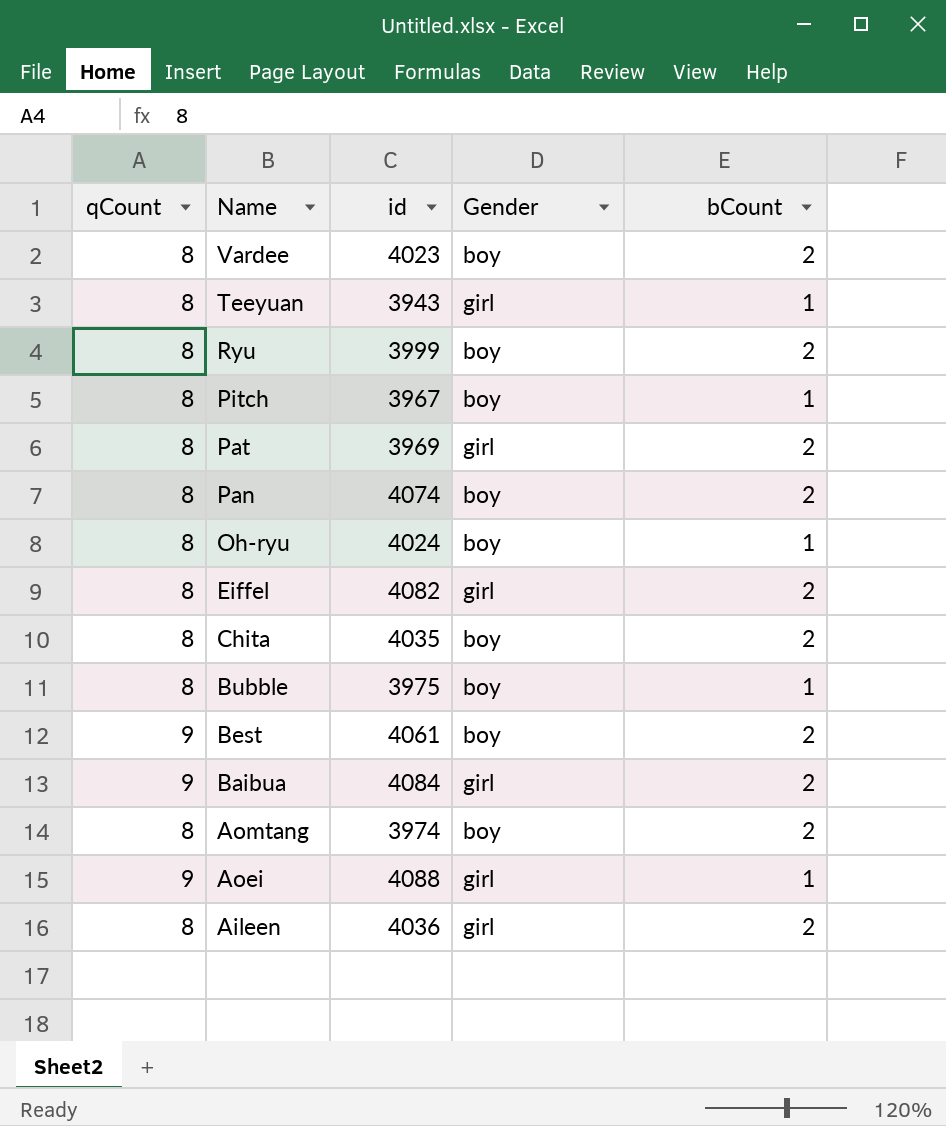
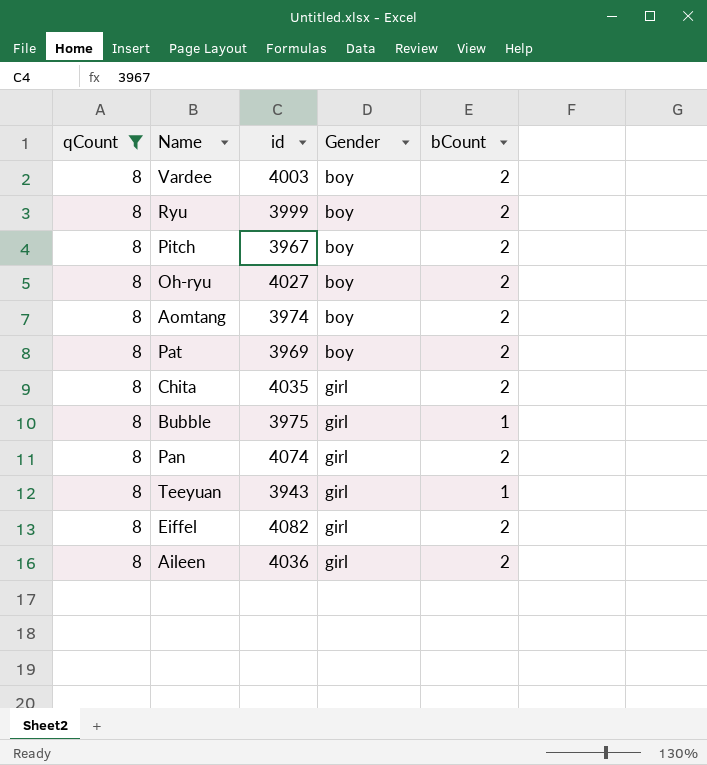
filter: none -> qCount = 8
row order: Name descending -> Gender ascending
Vardee | id: 4023 -> 4003
Pitch | bCount: 1 -> 2
Oh-ryu | id: 4024 -> 4027
Oh-ryu | bCount: 1 -> 2
Pat | Gender: girl -> boy
Chita | Gender: boy -> girl
Bubble | Gender: boy -> girl
Pan | Gender: boy -> girl

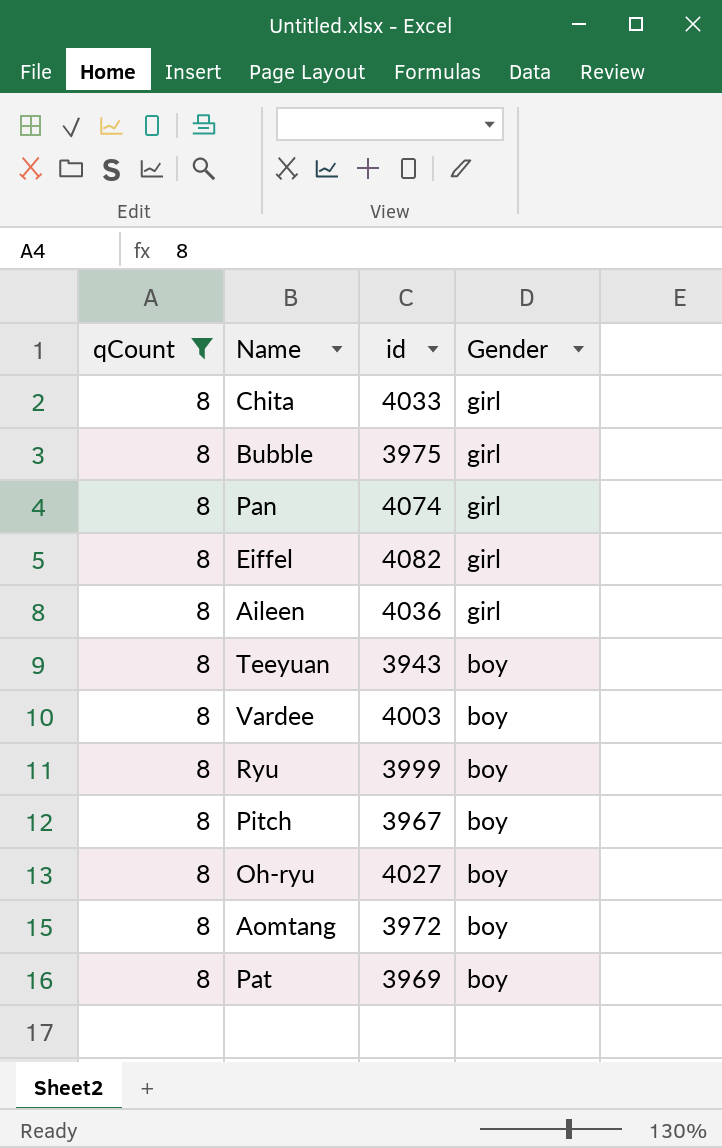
row order: Gender ascending -> Gender descending
column bCount | position: 5 -> none
Chita | id: 4035 -> 4033
Teeyuan | Gender: girl -> boy
Aomtang | id: 3974 -> 3972

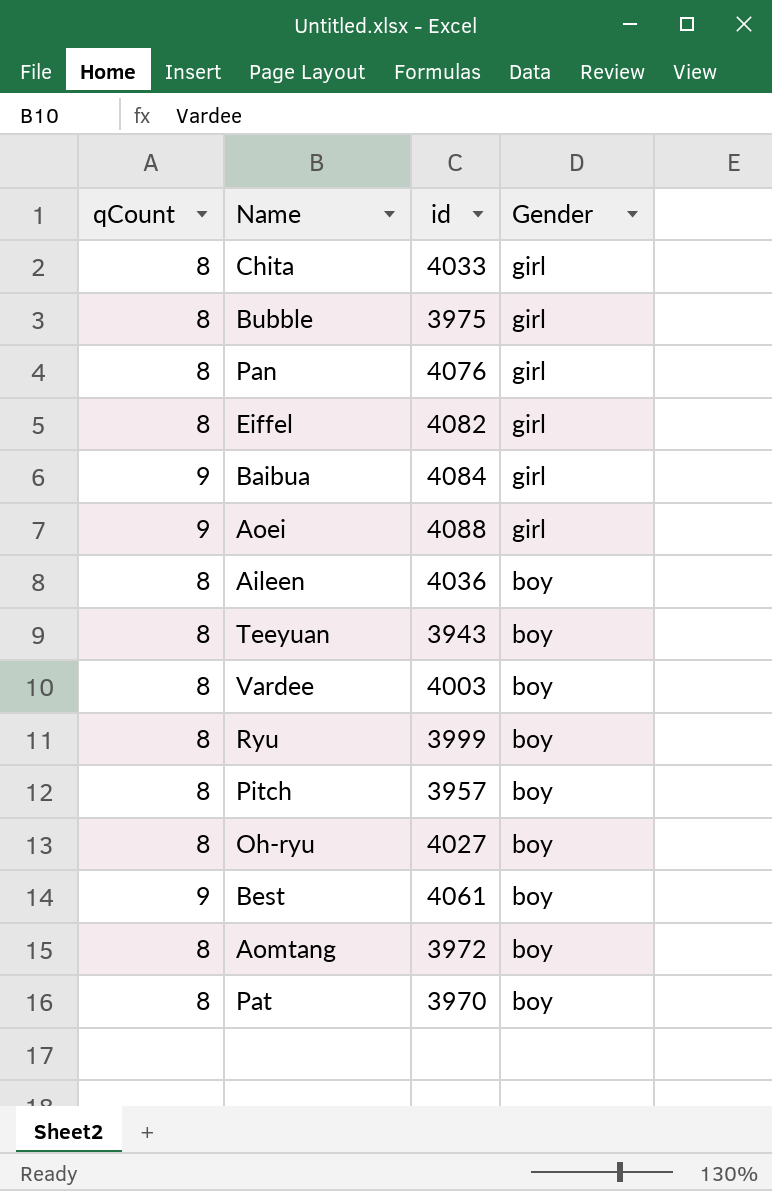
filter: qCount = 8 -> none
Pan | id: 4074 -> 4076
Aileen | Gender: girl -> boy
Pitch | id: 3967 -> 3957
Pat | id: 3969 -> 3970

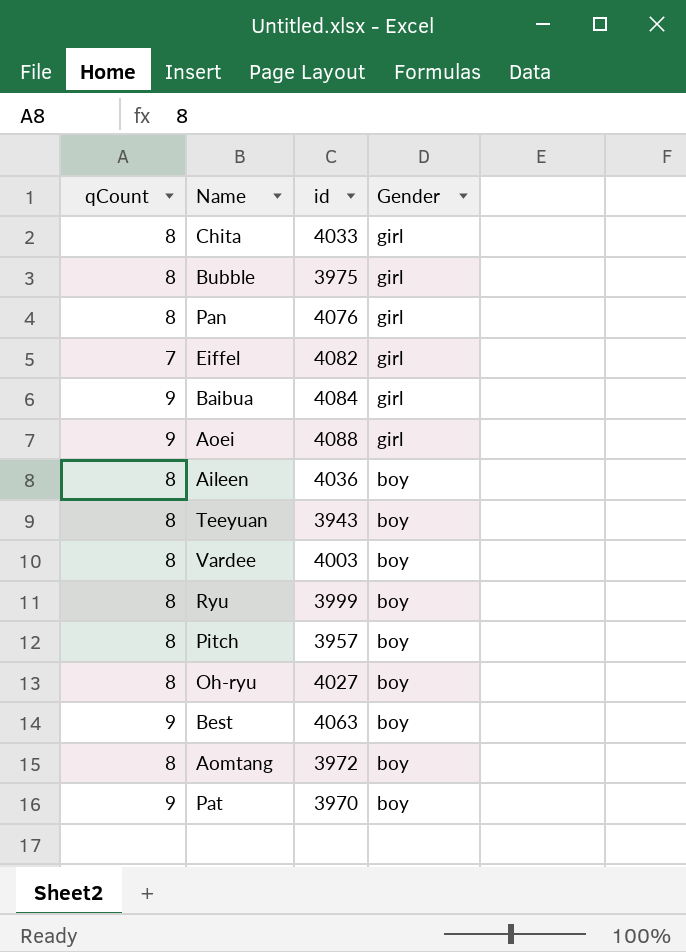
Eiffel | qCount: 8 -> 7
Best | id: 4061 -> 4063
Pat | qCount: 8 -> 9

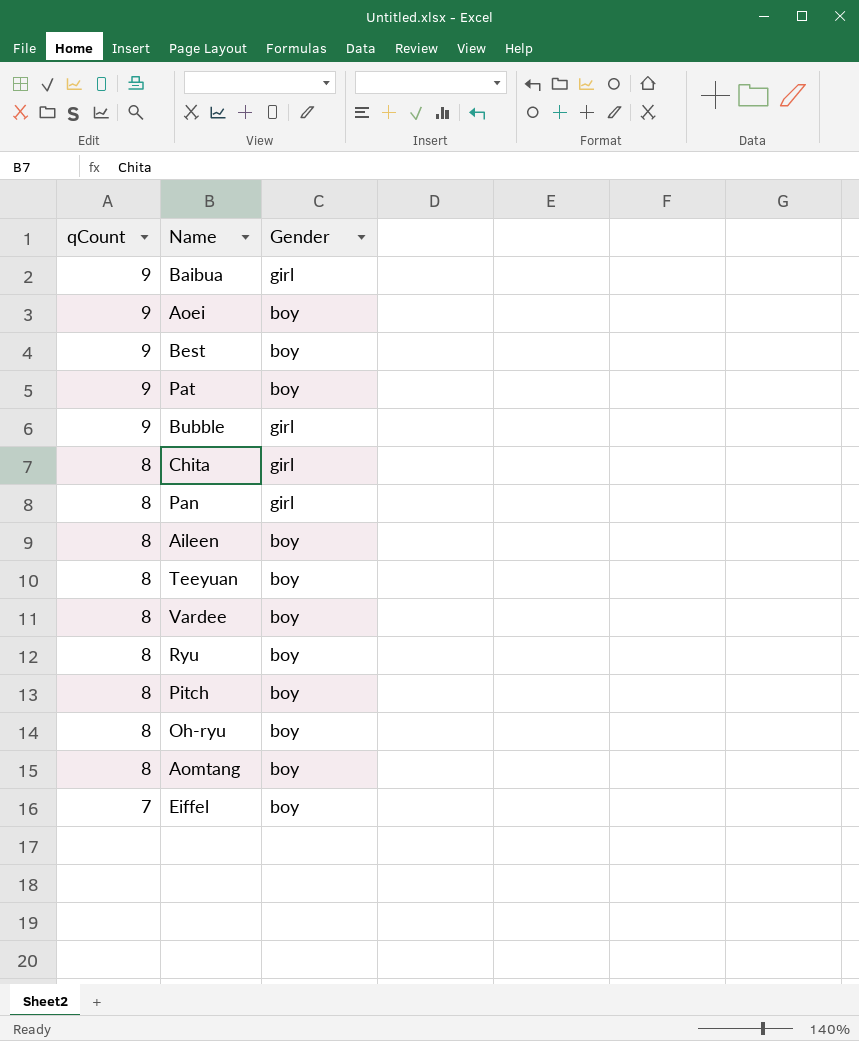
row order: Gender descending -> qCount descending
column id | position: 3 -> none
Aoei | Gender: girl -> boy
Bubble | qCount: 8 -> 9
Eiffel | Gender: girl -> boy

